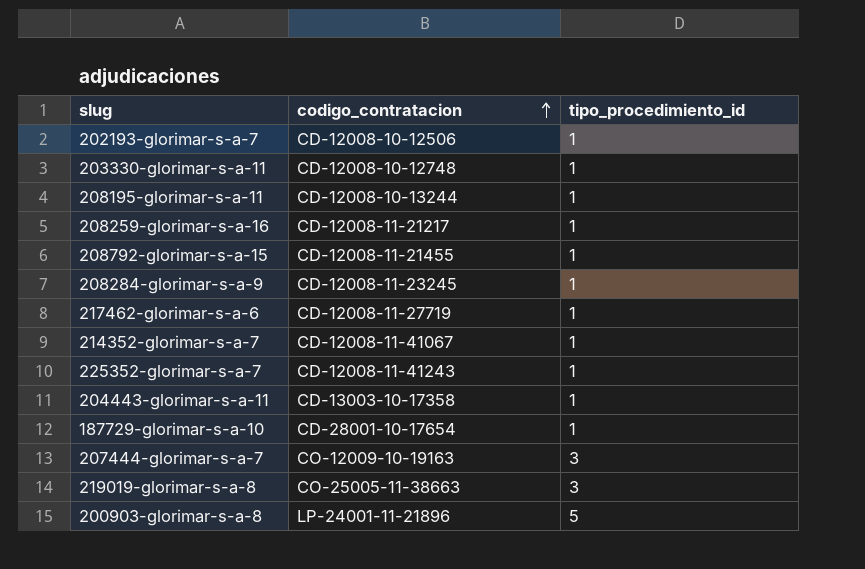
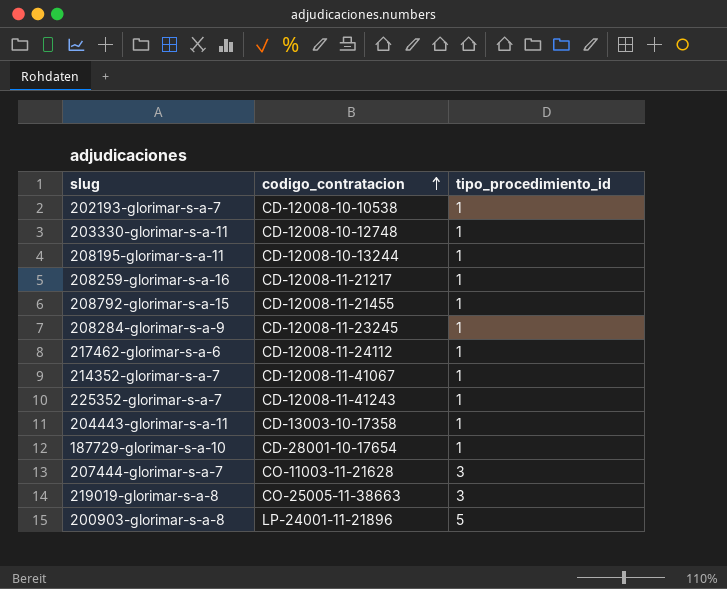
202193-glorimar-s-a-7 | codigo_contratacion: CD-12008-10-12506 -> CD-12008-10-10538
217462-glorimar-s-a-6 | codigo_contratacion: CD-12008-11-27719 -> CD-12008-11-24112
207444-glorimar-s-a-7 | codigo_contratacion: CO-12009-10-19163 -> CO-11003-11-21628

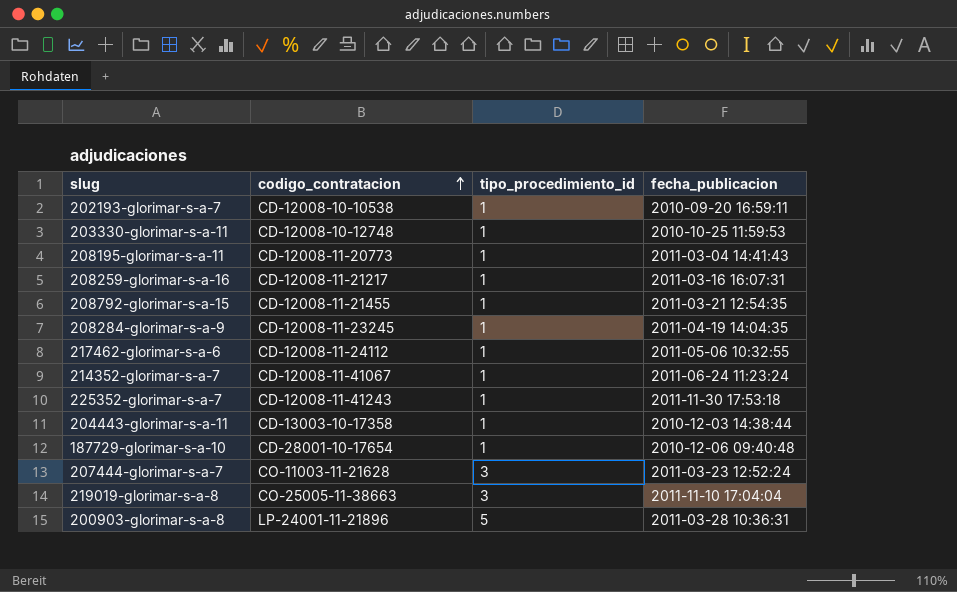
column fecha_publicacion | position: none -> 4
208195-glorimar-s-a-11 | codigo_contratacion: CD-12008-10-13244 -> CD-12008-11-20773

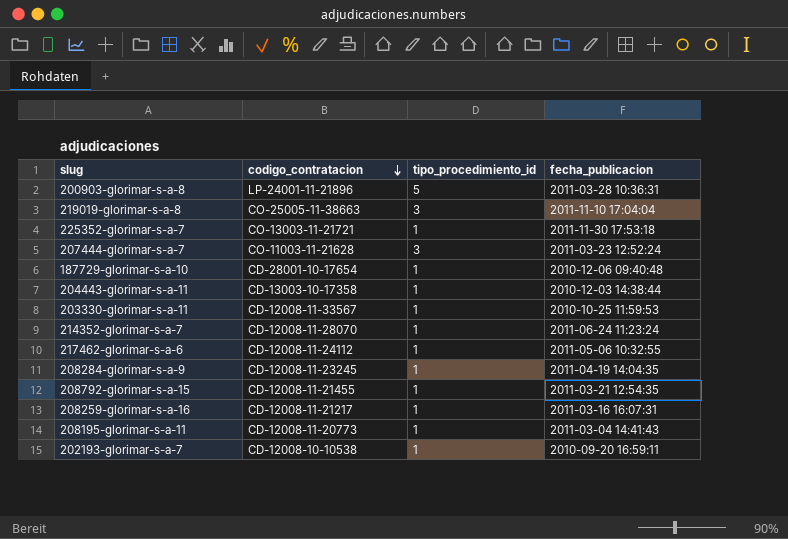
row order: codigo_contratacion ascending -> codigo_contratacion descending
225352-glorimar-s-a-7 | codigo_contratacion: CD-12008-11-41243 -> CO-13003-11-21721
203330-glorimar-s-a-11 | codigo_contratacion: CD-12008-10-12748 -> CD-12008-11-33567
214352-glorimar-s-a-7 | codigo_contratacion: CD-12008-11-41067 -> CD-12008-11-28070

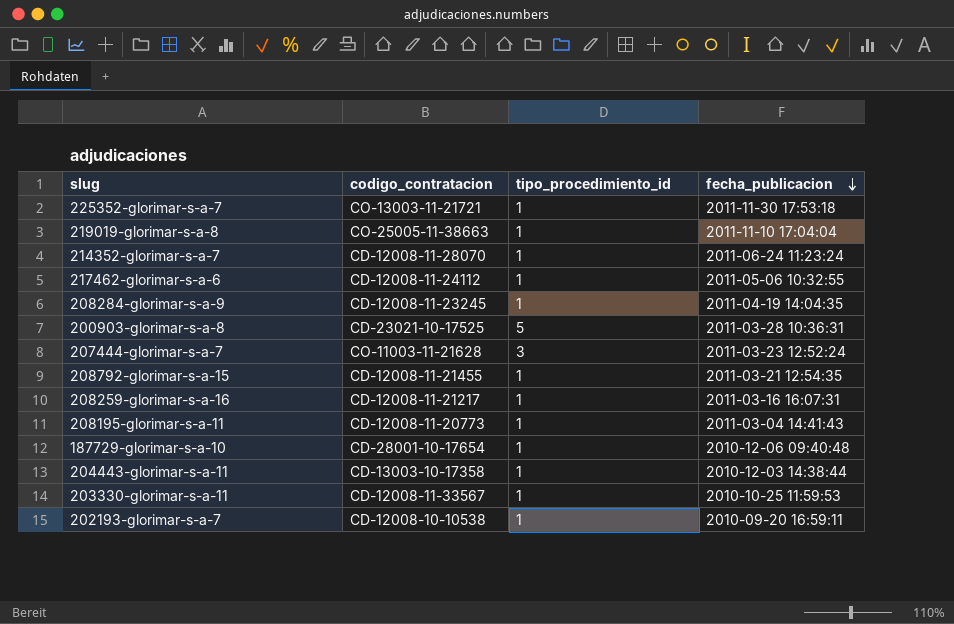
row order: codigo_contratacion descending -> fecha_publicacion descending
219019-glorimar-s-a-8 | tipo_procedimiento_id: 3 -> 1
200903-glorimar-s-a-8 | codigo_contratacion: LP-24001-11-21896 -> CD-23021-10-17525

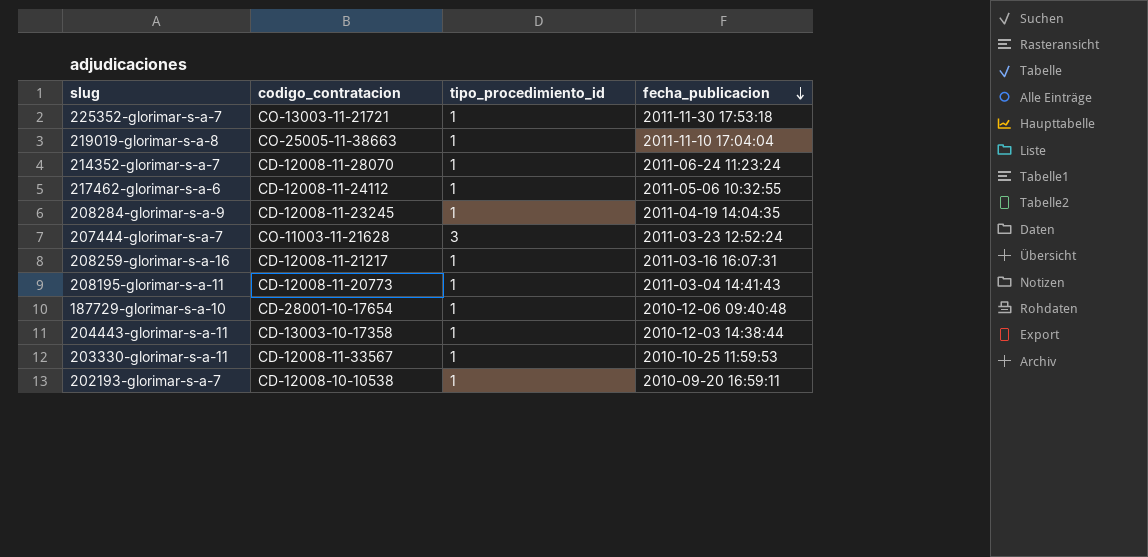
row 200903-glorimar-s-a-8: CD-23021-10-17525 | 5 | 2011-03-28 10:36:31 -> none
row 208792-glorimar-s-a-15: CD-12008-11-21455 | 1 | 2011-03-21 12:54:35 -> none

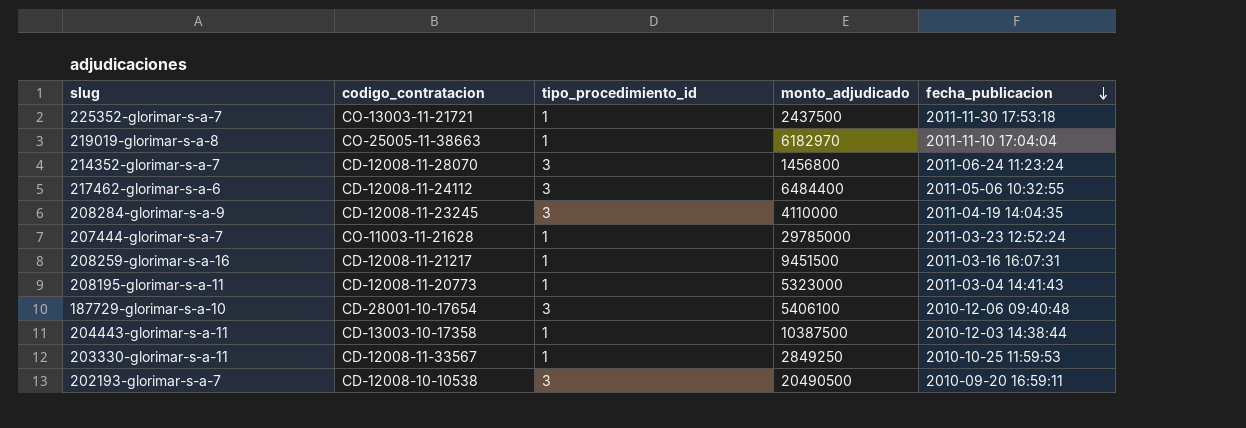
column monto_adjudicado | position: none -> 4
214352-glorimar-s-a-7 | tipo_procedimiento_id: 1 -> 3
217462-glorimar-s-a-6 | tipo_procedimiento_id: 1 -> 3
208284-glorimar-s-a-9 | tipo_procedimiento_id: 1 -> 3
207444-glorimar-s-a-7 | tipo_procedimiento_id: 3 -> 1
187729-glorimar-s-a-10 | tipo_procedimiento_id: 1 -> 3
202193-glorimar-s-a-7 | tipo_procedimiento_id: 1 -> 3

